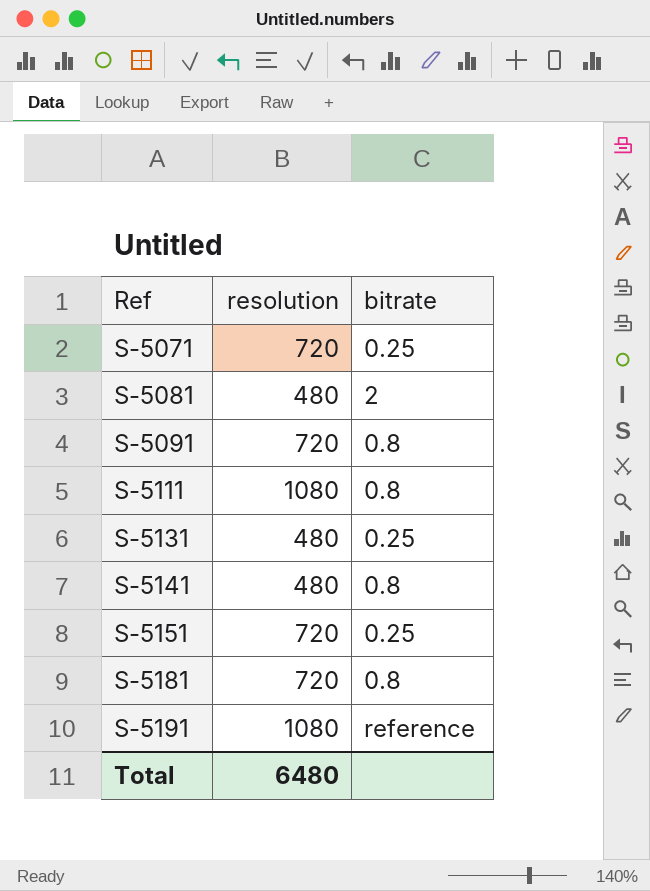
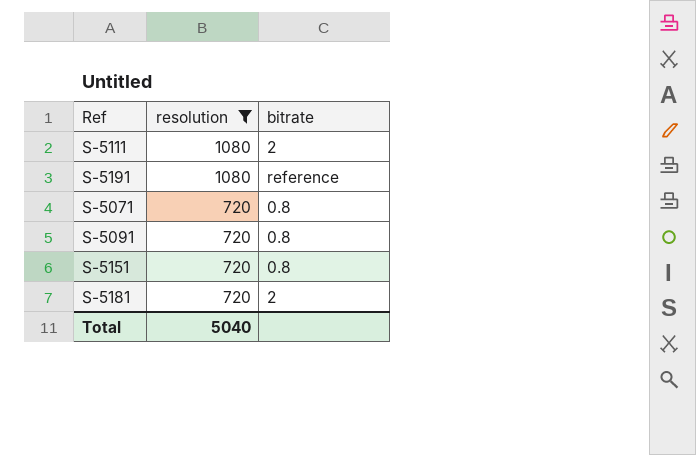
filter: none -> resolution != 480
row order: Ref ascending -> resolution descending
S-5111 | bitrate: 0.8 -> 2
S-5071 | bitrate: 0.25 -> 0.8
S-5151 | bitrate: 0.25 -> 0.8
S-5181 | bitrate: 0.8 -> 2
Total | resolution: 6480 -> 5040

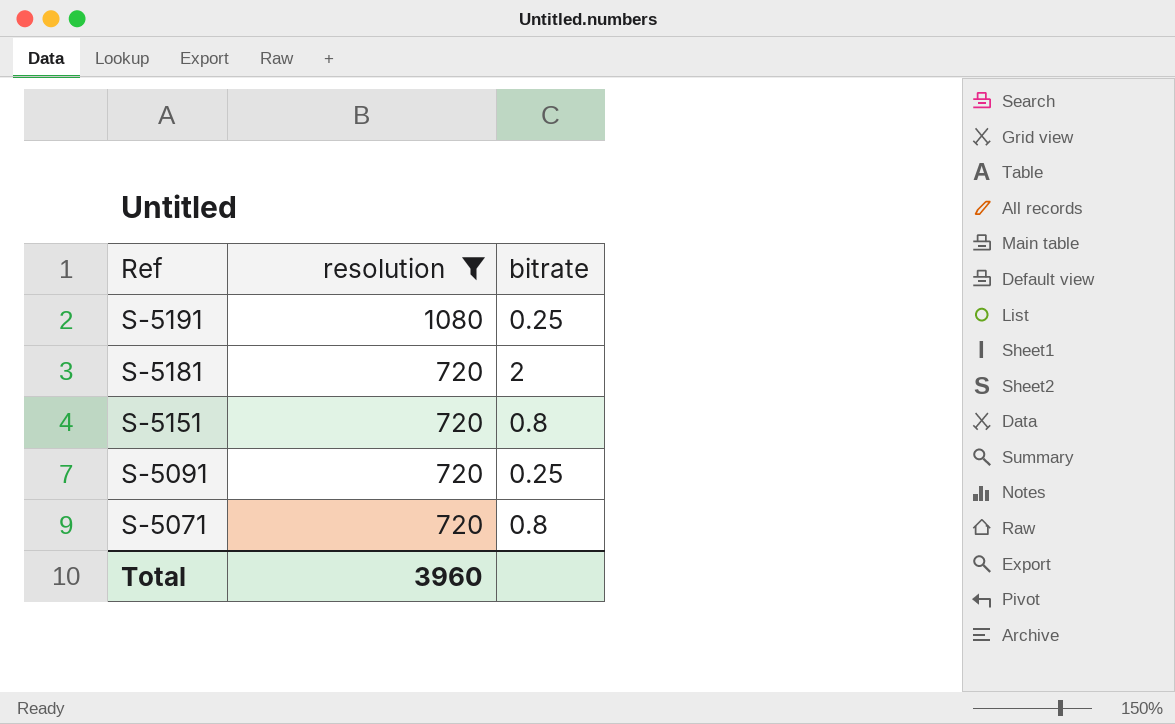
row order: resolution descending -> Ref descending
row S-5111: 1080 | 2 -> none
S-5191 | bitrate: reference -> 0.25
S-5091 | bitrate: 0.8 -> 0.25
Total | resolution: 5040 -> 3960

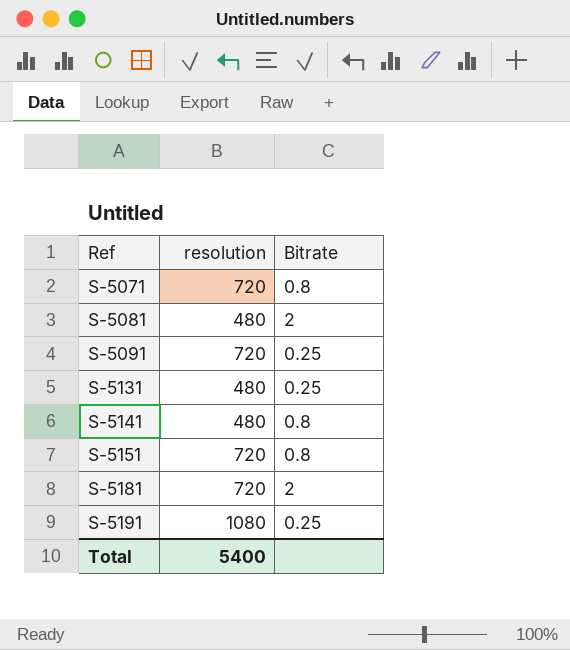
filter: resolution != 480 -> none
row order: Ref descending -> Ref ascending
column name: bitrate -> Bitrate
Total | resolution: 3960 -> 5400

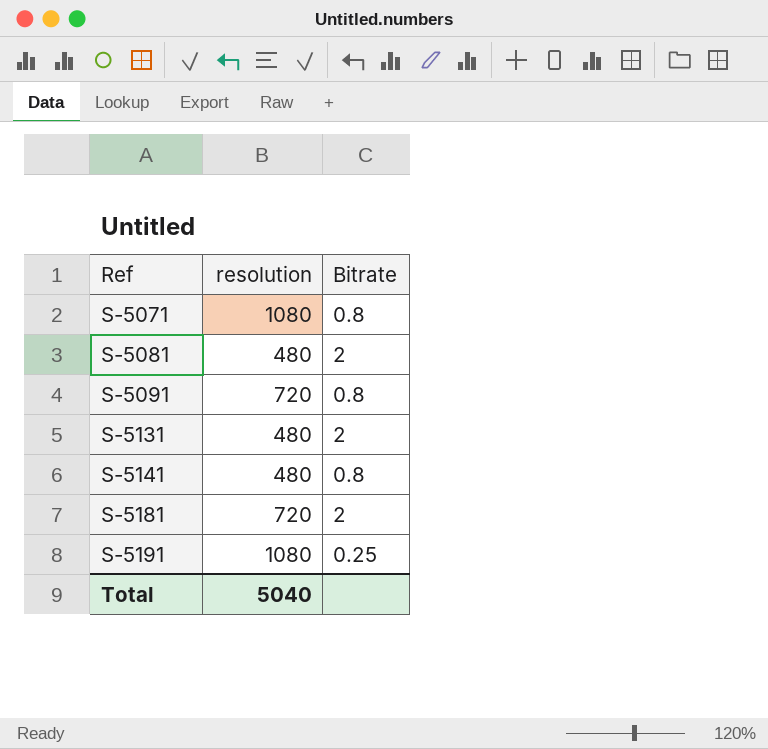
row S-5151: 720 | 0.8 -> none
S-5071 | resolution: 720 -> 1080
S-5091 | Bitrate: 0.25 -> 0.8
S-5131 | Bitrate: 0.25 -> 2
Total | resolution: 5400 -> 5040

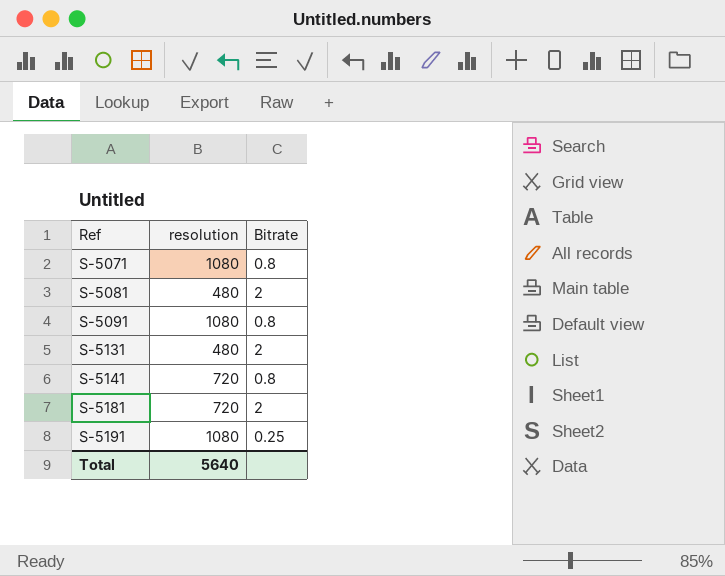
S-5091 | resolution: 720 -> 1080
S-5141 | resolution: 480 -> 720
Total | resolution: 5040 -> 5640

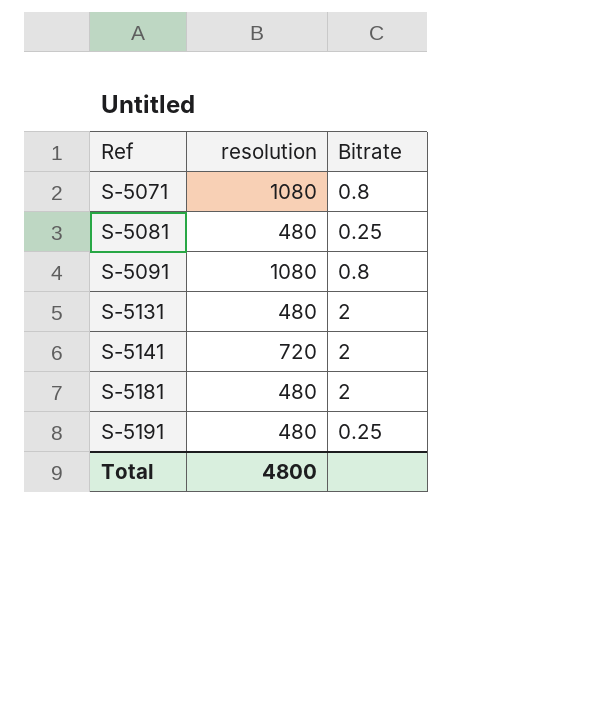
S-5081 | Bitrate: 2 -> 0.25
S-5141 | Bitrate: 0.8 -> 2
S-5181 | resolution: 720 -> 480
S-5191 | resolution: 1080 -> 480
Total | resolution: 5640 -> 4800

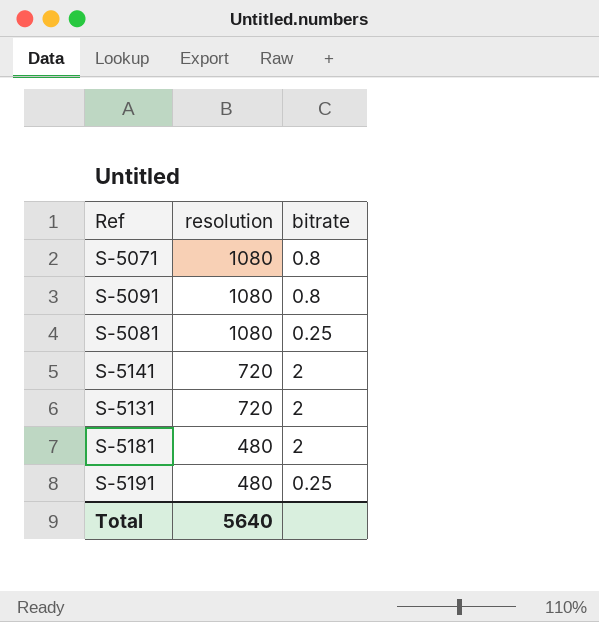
row order: Ref ascending -> resolution descending
column name: Bitrate -> bitrate
S-5081 | resolution: 480 -> 1080
S-5131 | resolution: 480 -> 720
Total | resolution: 4800 -> 5640

